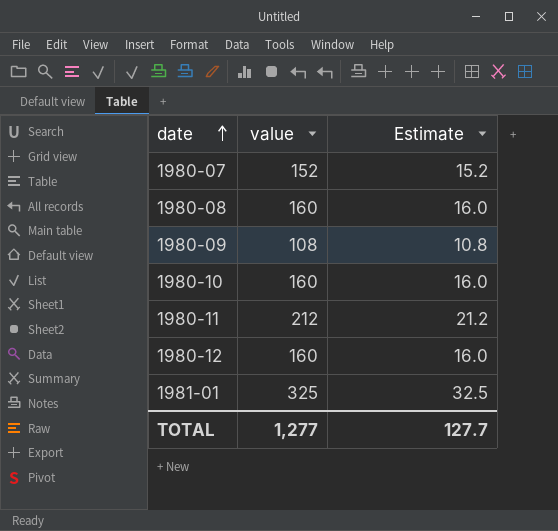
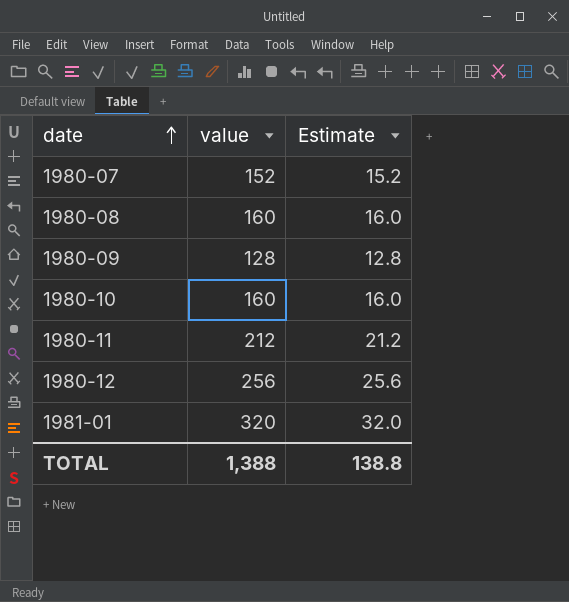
1980-09 | value: 108 -> 128
1980-09 | Estimate: 10.8 -> 12.8
1980-12 | value: 160 -> 256
1980-12 | Estimate: 16.0 -> 25.6
1981-01 | value: 325 -> 320
1981-01 | Estimate: 32.5 -> 32.0
TOTAL | value: 1,277 -> 1,388
TOTAL | Estimate: 127.7 -> 138.8

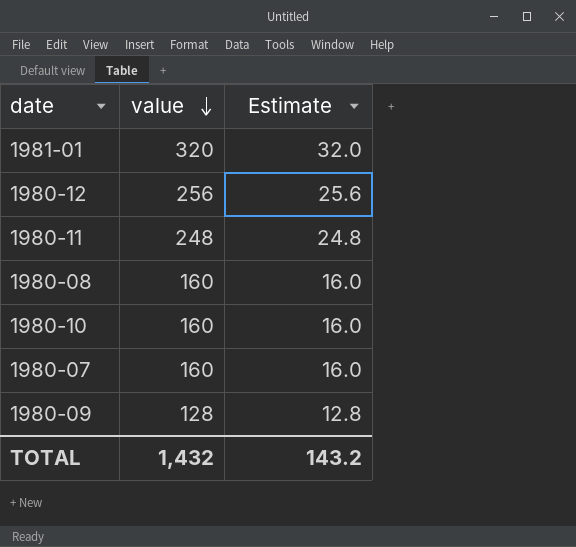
row order: date ascending -> value descending
1980-11 | value: 212 -> 248
1980-11 | Estimate: 21.2 -> 24.8
1980-07 | value: 152 -> 160
1980-07 | Estimate: 15.2 -> 16.0
TOTAL | value: 1,388 -> 1,432
TOTAL | Estimate: 138.8 -> 143.2

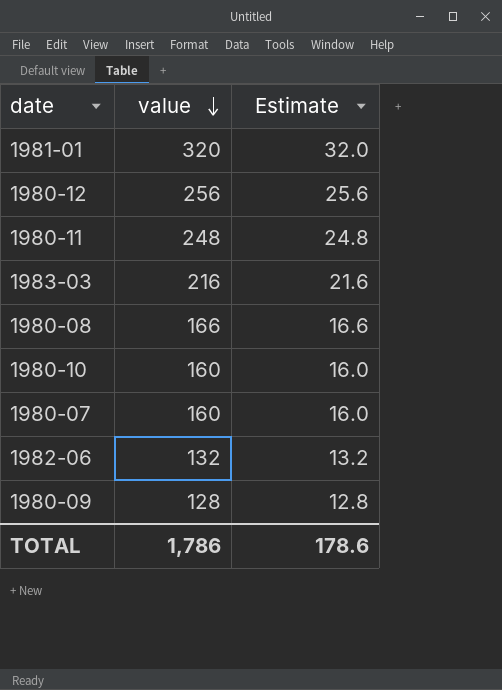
row 1983-03: none -> 216 | 21.6
1980-08 | value: 160 -> 166
1980-08 | Estimate: 16.0 -> 16.6
row 1982-06: none -> 132 | 13.2
TOTAL | value: 1,432 -> 1,786
TOTAL | Estimate: 143.2 -> 178.6

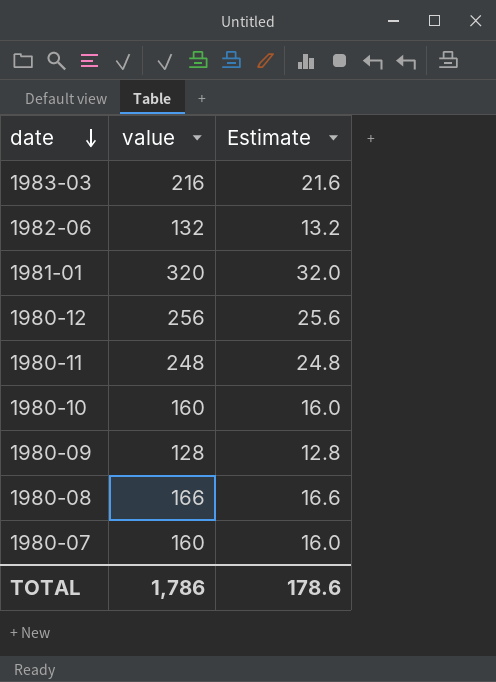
row order: value descending -> date descending

